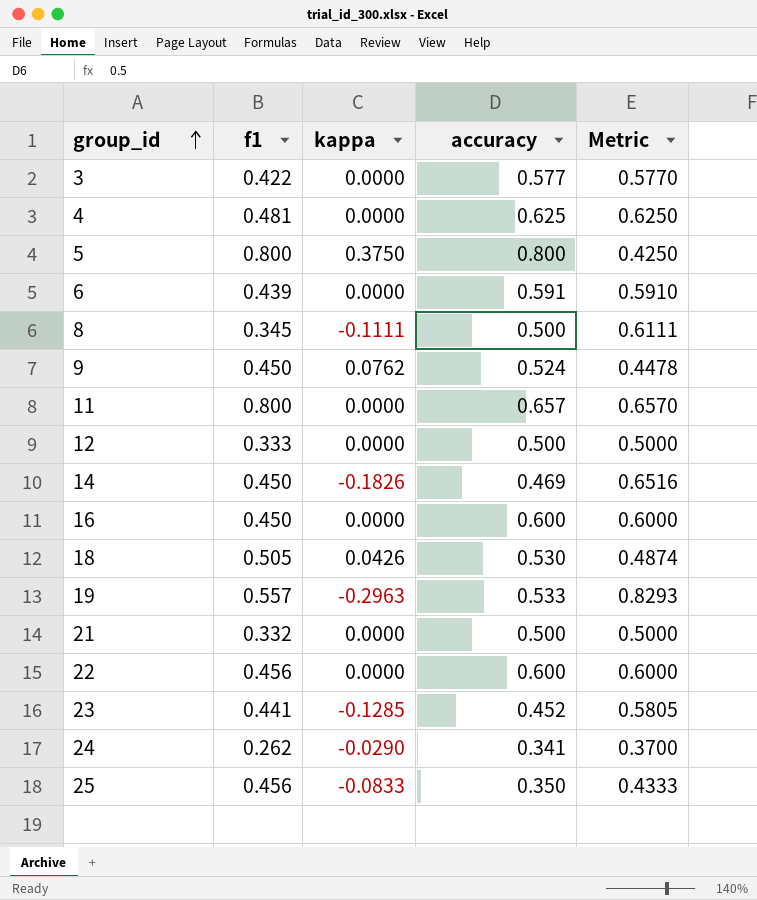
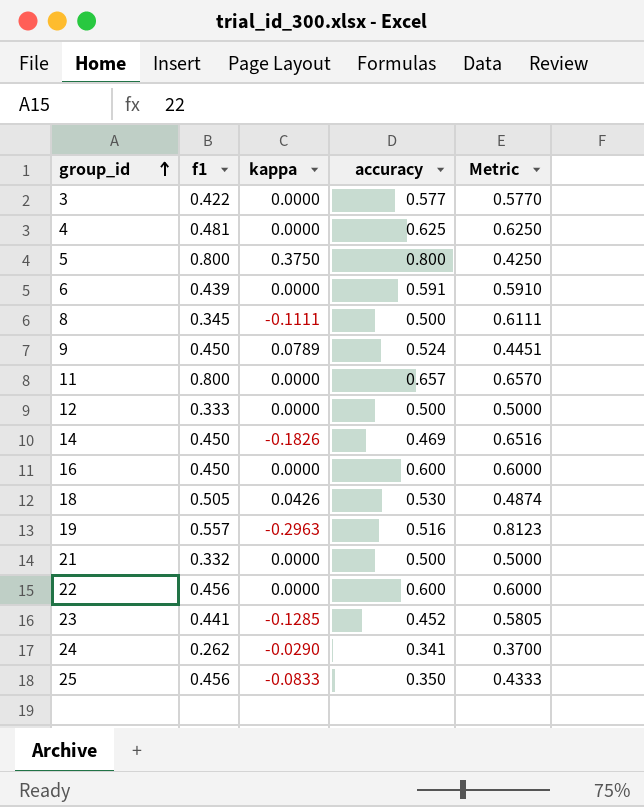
9 | kappa: 0.0762 -> 0.0789
9 | Metric: 0.4478 -> 0.4451
19 | accuracy: 0.533 -> 0.516
19 | Metric: 0.8293 -> 0.8123

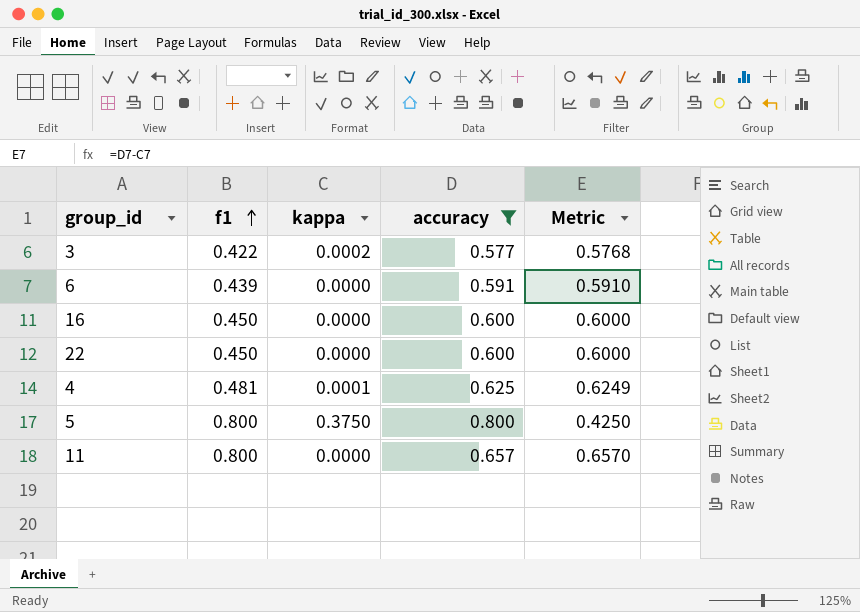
filter: none -> accuracy >= 0.577
row order: group_id ascending -> f1 ascending
3 | kappa: 0.0000 -> 0.0002
3 | Metric: 0.5770 -> 0.5768
22 | f1: 0.456 -> 0.450
4 | kappa: 0.0000 -> 0.0001
4 | Metric: 0.6250 -> 0.6249

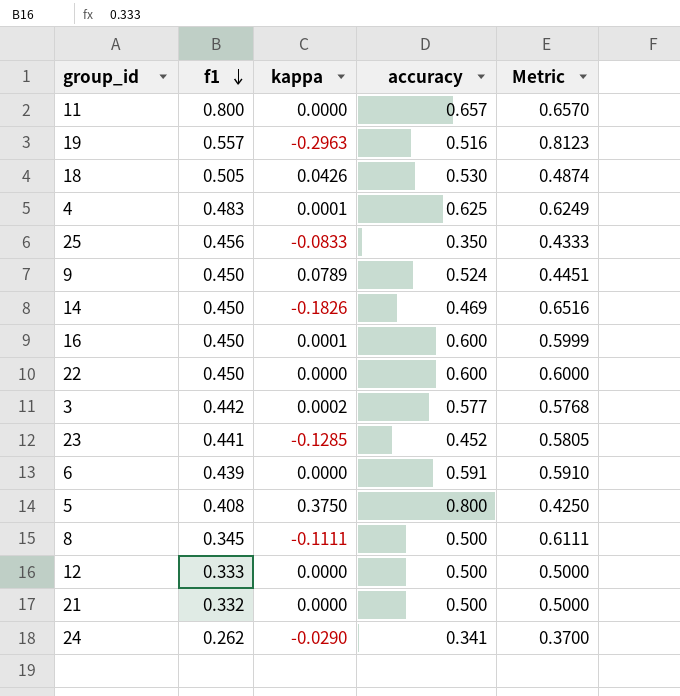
filter: accuracy >= 0.577 -> none
row order: f1 ascending -> f1 descending
4 | f1: 0.481 -> 0.483
16 | kappa: 0.0000 -> 0.0001
16 | Metric: 0.6000 -> 0.5999
3 | f1: 0.422 -> 0.442
5 | f1: 0.800 -> 0.408

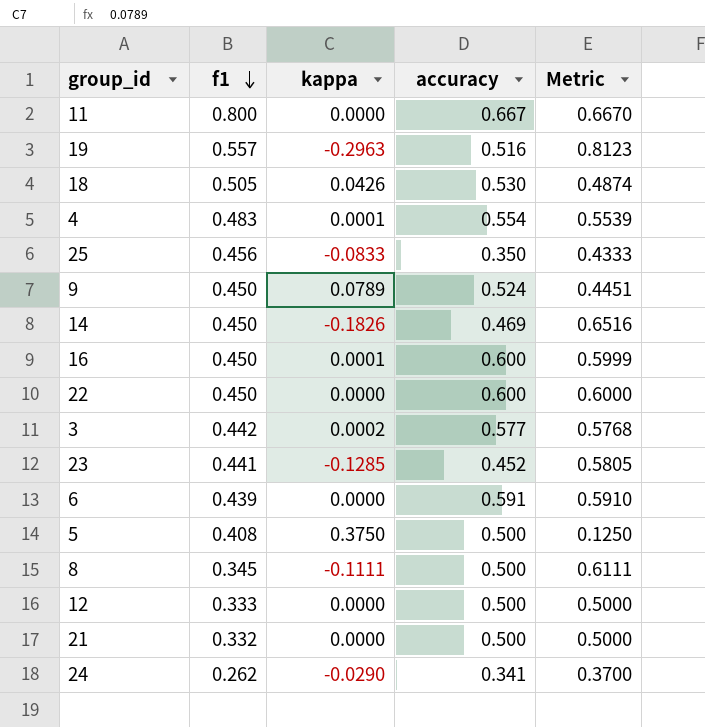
11 | accuracy: 0.657 -> 0.667
11 | Metric: 0.6570 -> 0.6670
4 | accuracy: 0.625 -> 0.554
4 | Metric: 0.6249 -> 0.5539
5 | accuracy: 0.800 -> 0.500
5 | Metric: 0.4250 -> 0.1250

